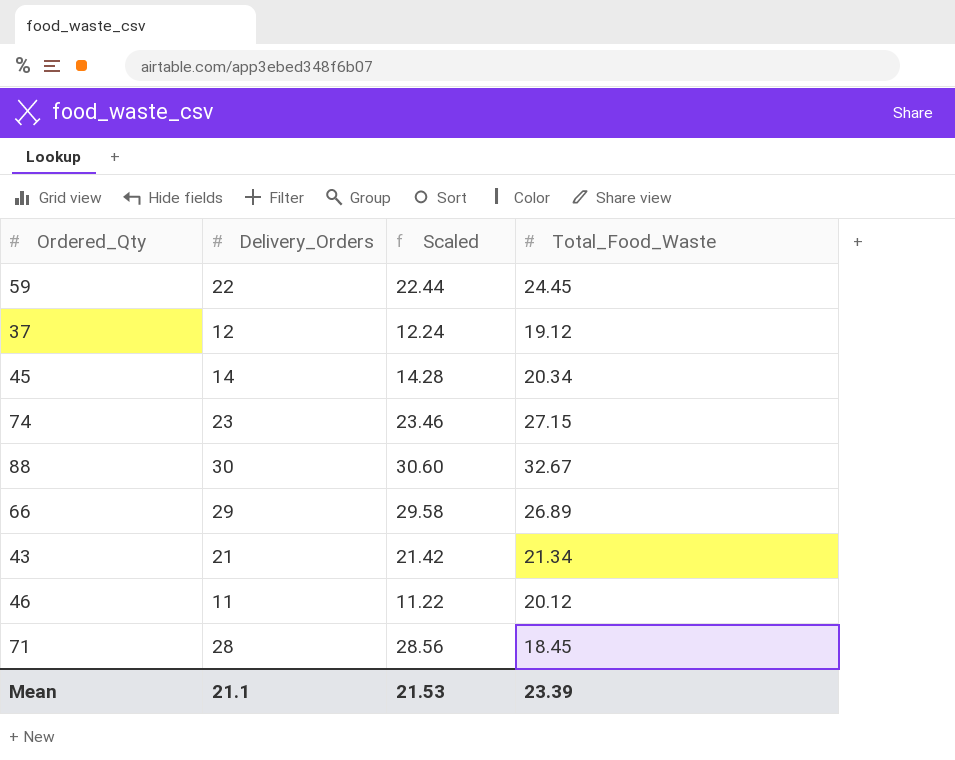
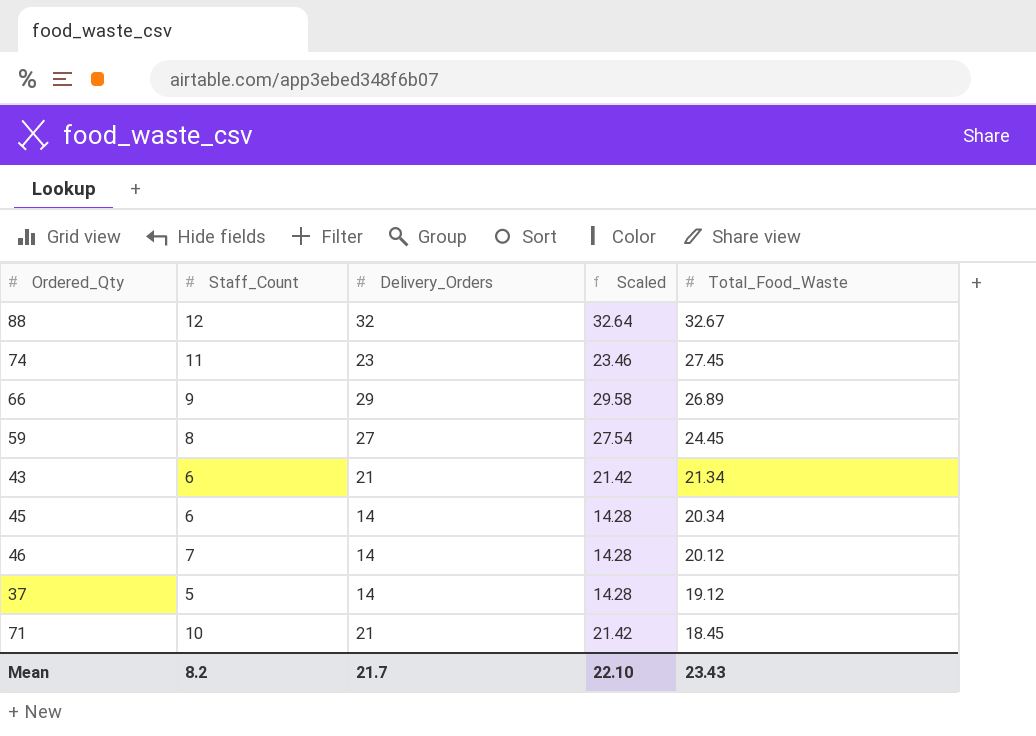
row order: none -> Total_Food_Waste descending
column Staff_Count | position: none -> 2
88 | Delivery_Orders: 30 -> 32
88 | Scaled: 30.60 -> 32.64
74 | Total_Food_Waste: 27.15 -> 27.45
59 | Delivery_Orders: 22 -> 27
59 | Scaled: 22.44 -> 27.54
46 | Delivery_Orders: 11 -> 14
46 | Scaled: 11.22 -> 14.28
37 | Delivery_Orders: 12 -> 14
37 | Scaled: 12.24 -> 14.28
71 | Delivery_Orders: 28 -> 21
71 | Scaled: 28.56 -> 21.42
Mean | Delivery_Orders: 21.1 -> 21.7
Mean | Scaled: 21.53 -> 22.10
Mean | Total_Food_Waste: 23.39 -> 23.43

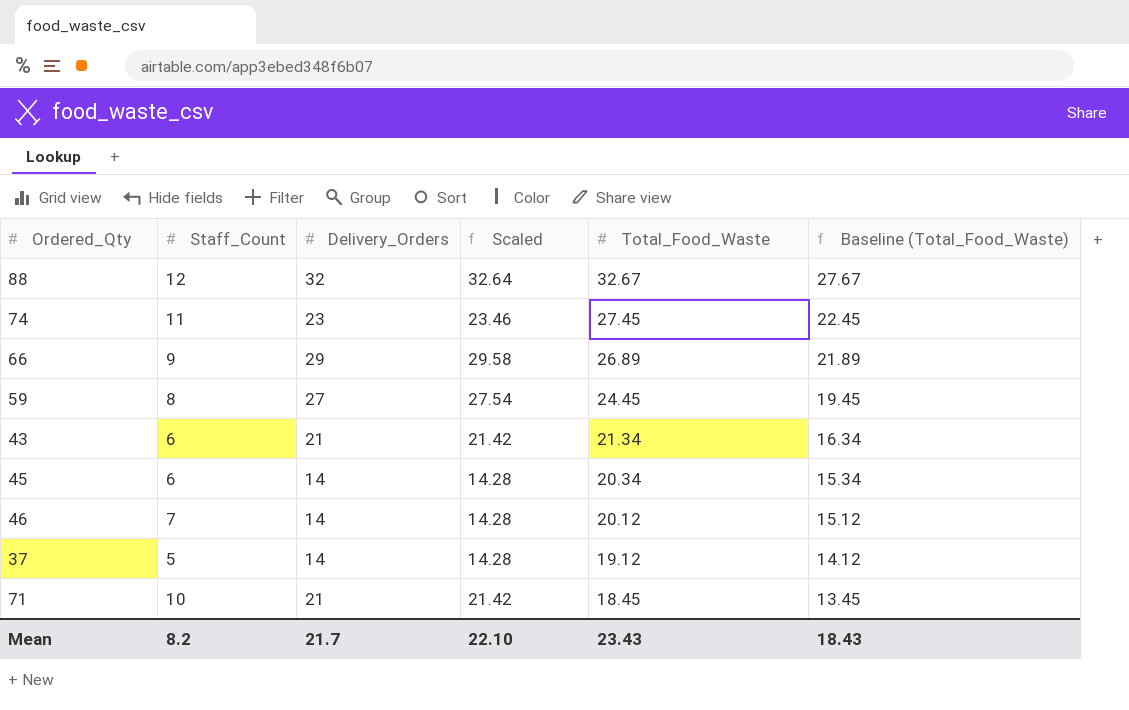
column Baseline (Total_Food_Waste) | formula: none -> [Total_Food_Waste] - 5

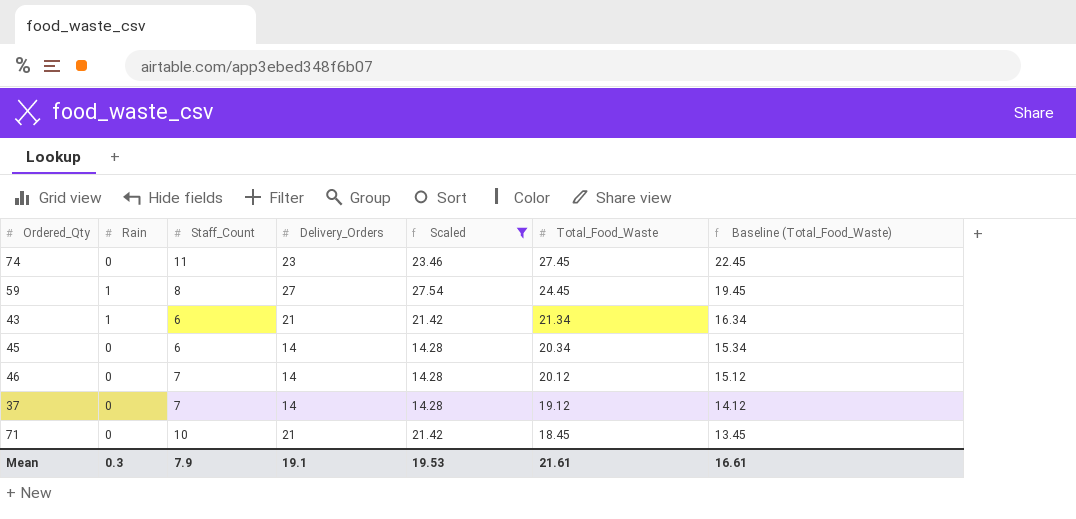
filter: none -> Scaled <= 27.54
column Rain | position: none -> 2
37 | Staff_Count: 5 -> 7
Mean | Staff_Count: 8.2 -> 7.9
Mean | Delivery_Orders: 21.7 -> 19.1
Mean | Scaled: 22.10 -> 19.53
Mean | Total_Food_Waste: 23.43 -> 21.61
Mean | Baseline (Total_Food_Waste): 18.43 -> 16.61

